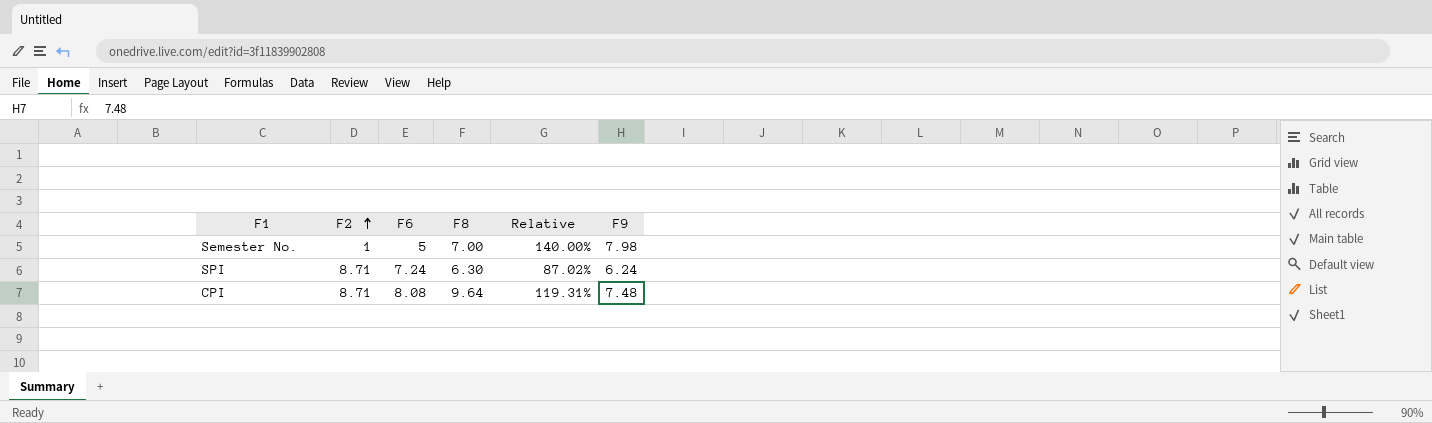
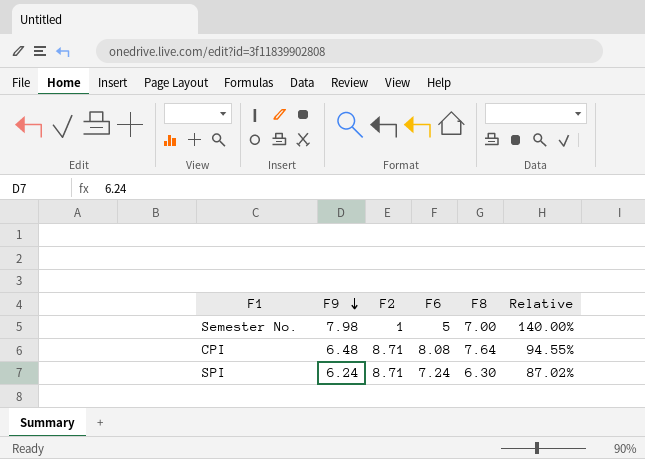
row order: F2 ascending -> F9 descending
column F9 | position: 6 -> 2
CPI | F9: 7.48 -> 6.48
CPI | F8: 9.64 -> 7.64
CPI | Relative: 119.31% -> 94.55%

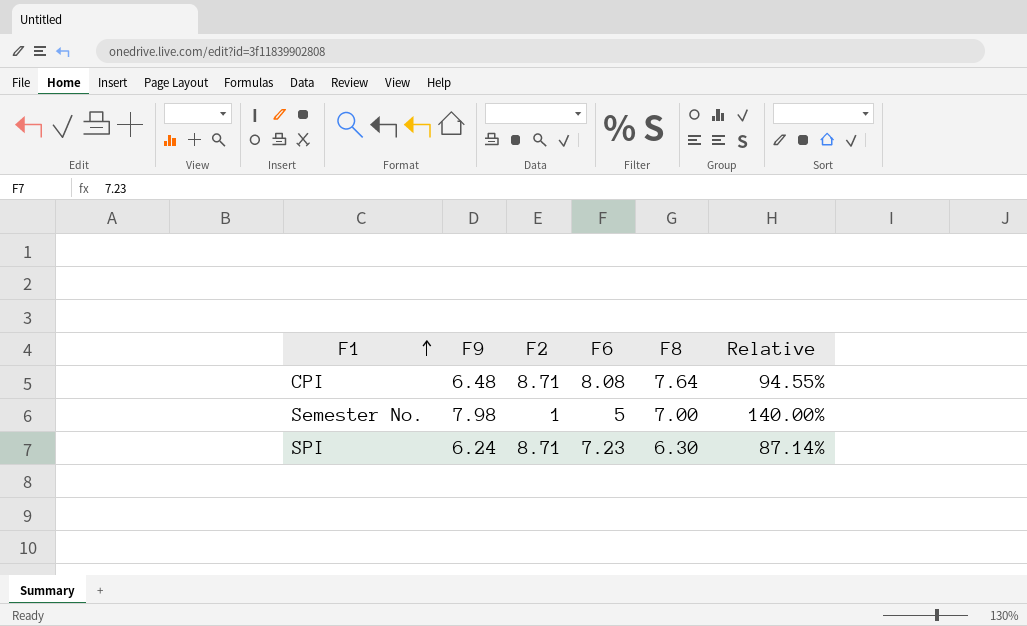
row order: F9 descending -> F1 ascending
SPI | F6: 7.24 -> 7.23
SPI | Relative: 87.02% -> 87.14%

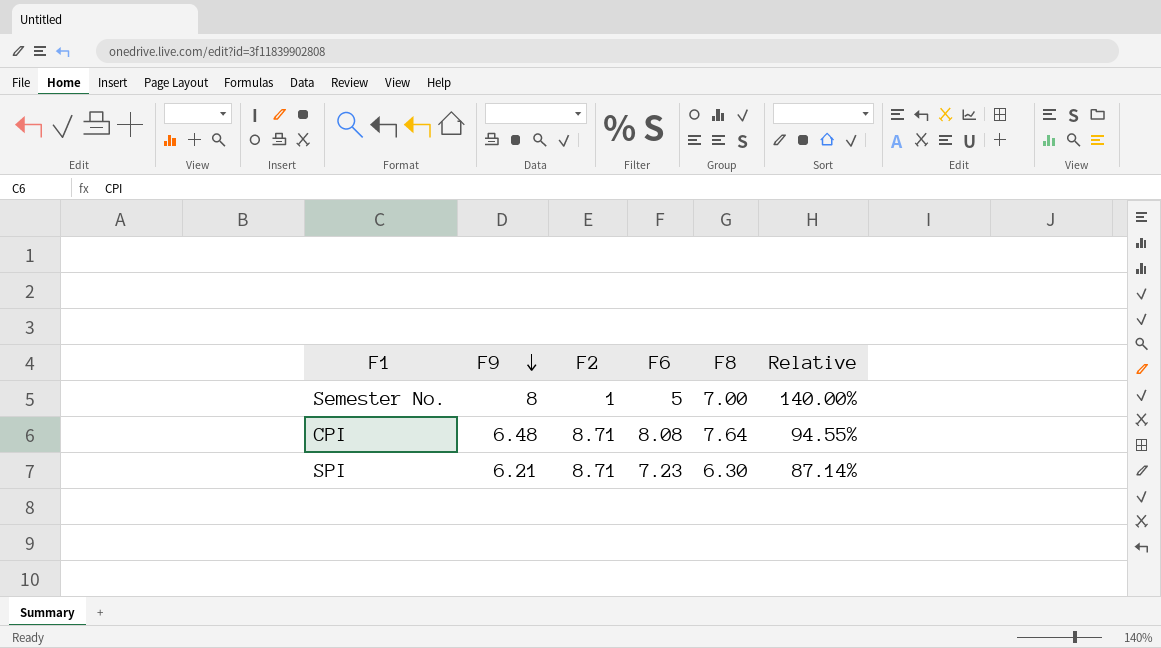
row order: F1 ascending -> F9 descending
Semester No. | F9: 7.98 -> 8
SPI | F9: 6.24 -> 6.21

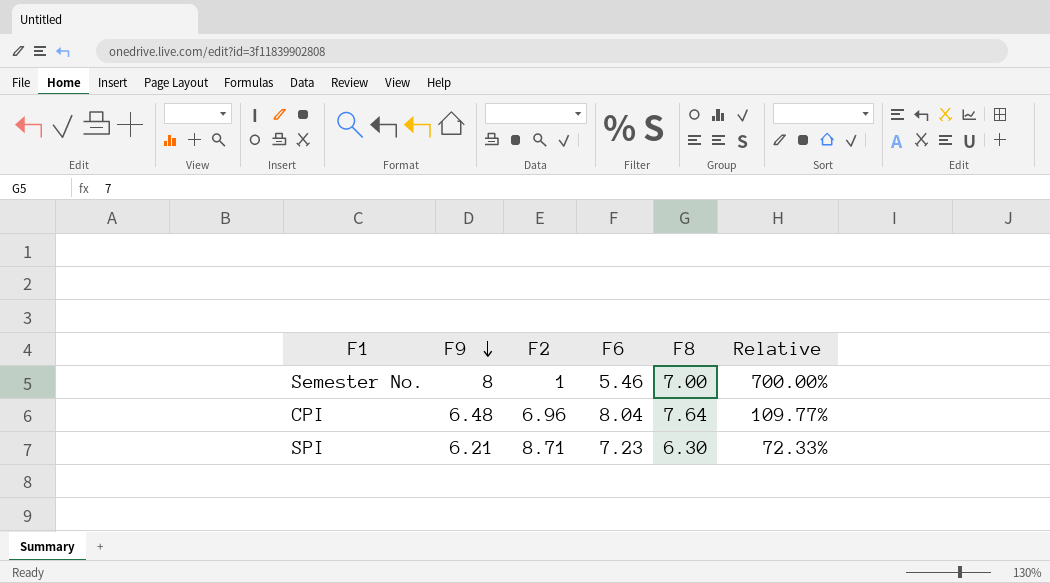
column Relative | formula: [F8] / [F6] -> [F8] / [F2]
Semester No. | F6: 5 -> 5.46
CPI | F2: 8.71 -> 6.96
CPI | F6: 8.08 -> 8.04

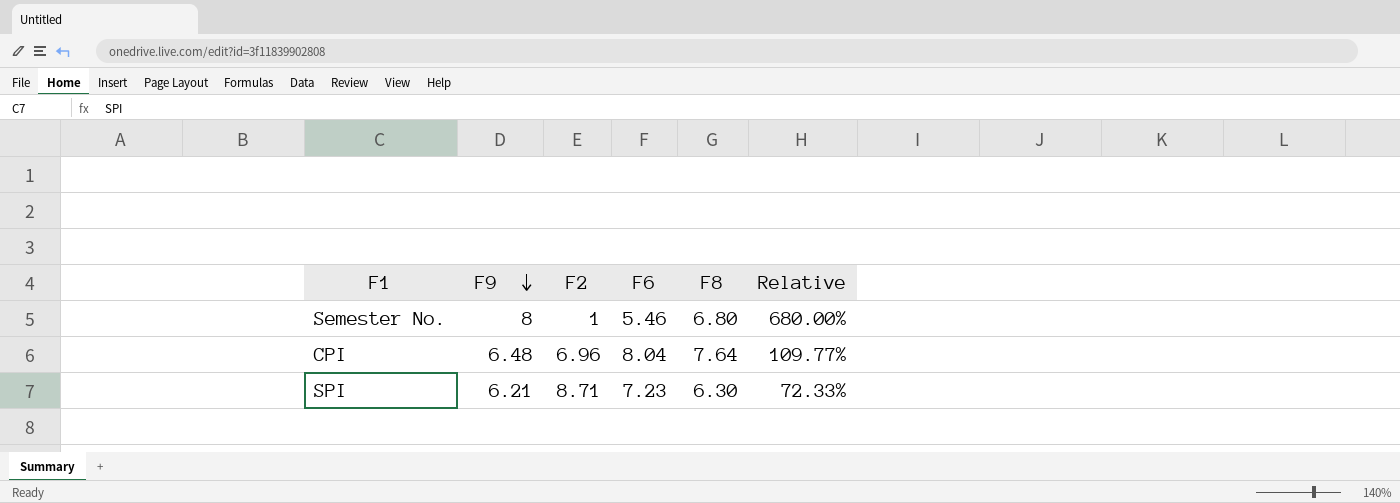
Semester No. | F8: 7.00 -> 6.80
Semester No. | Relative: 700.00% -> 680.00%

